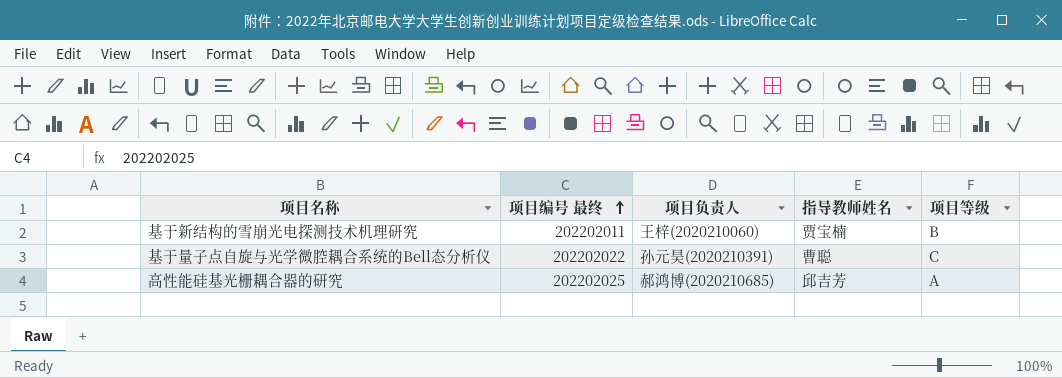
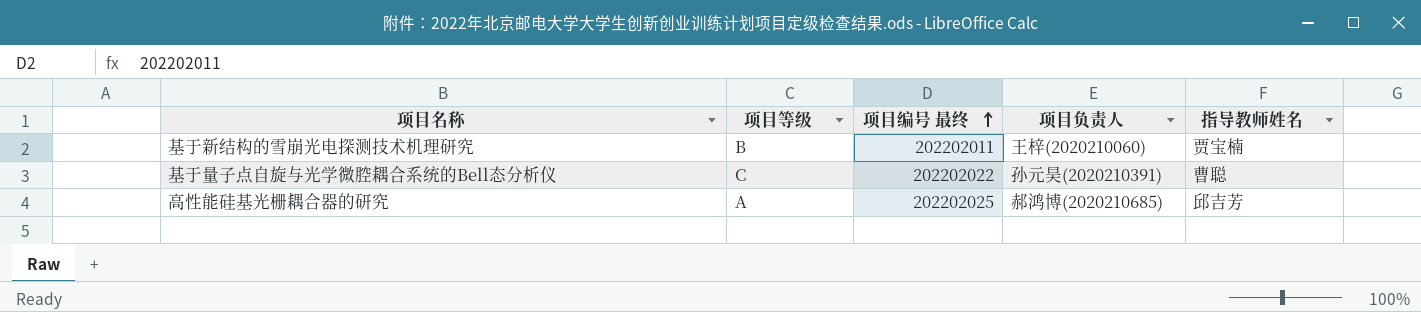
column 项目等级 | position: 5 -> 2

